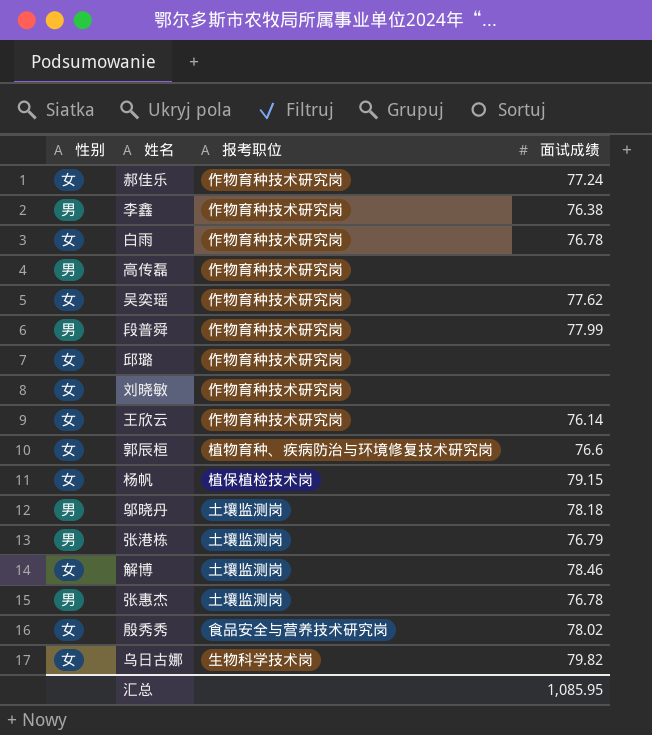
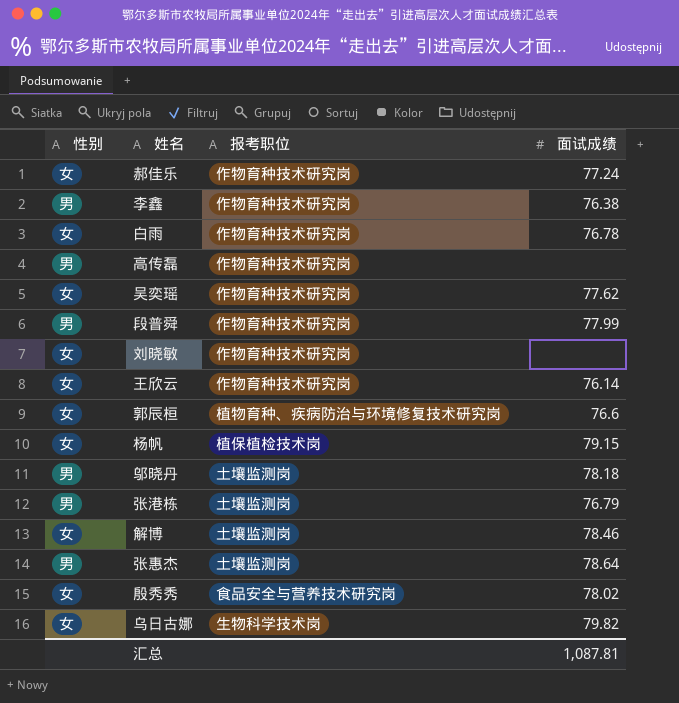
row 邱璐: 女 | 作物育种技术研究岗 | none -> none
张惠杰 | 面试成绩: 76.78 -> 78.64
汇总 | 面试成绩: 1,085.95 -> 1,087.81

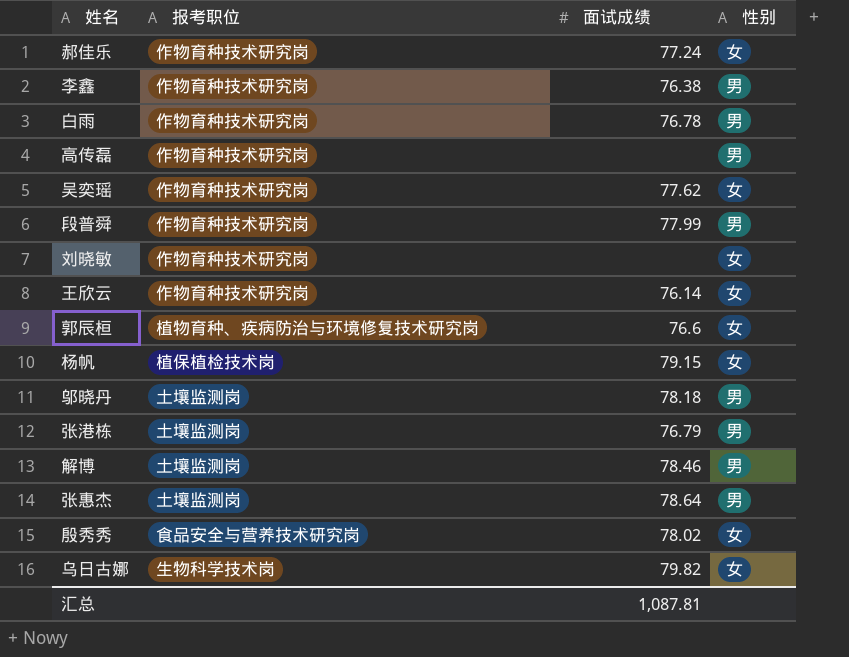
column 性别 | position: 1 -> 4
白雨 | 性别: 女 -> 男
解博 | 性别: 女 -> 男

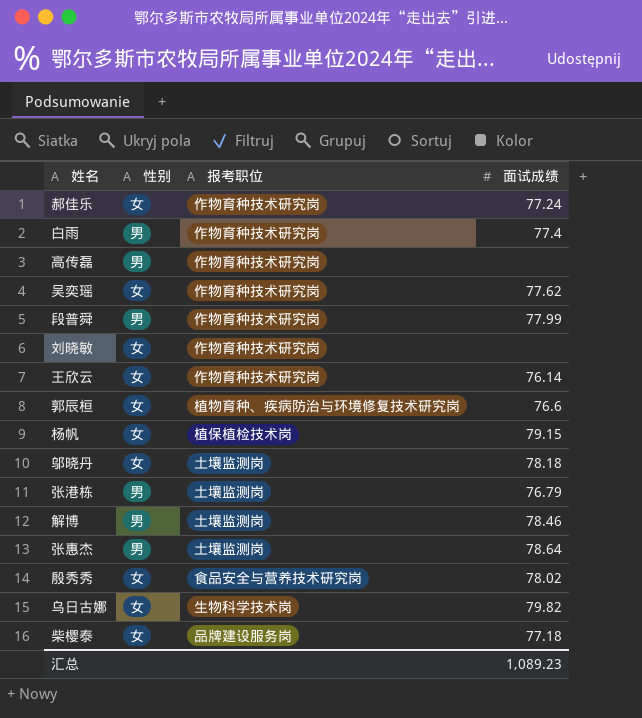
column 性别 | position: 4 -> 2
row 李鑫: 作物育种技术研究岗 | 76.38 | 男 -> none
白雨 | 面试成绩: 76.78 -> 77.4
邬晓丹 | 性别: 男 -> 女
row 柴樱泰: none -> 女 | 品牌建设服务岗 | 77.18
汇总 | 面试成绩: 1,087.81 -> 1,089.23

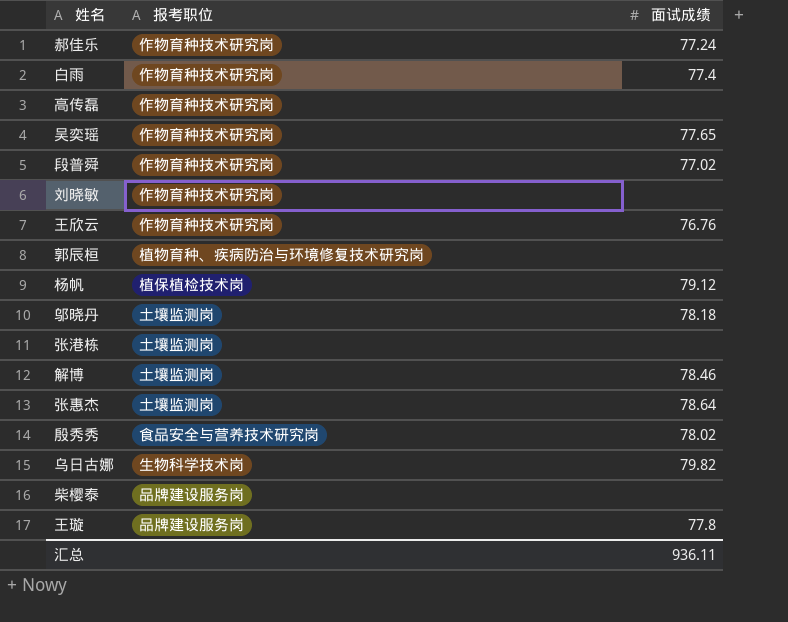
column 性别 | position: 2 -> none
吴奕瑶 | 面试成绩: 77.62 -> 77.65
段普舜 | 面试成绩: 77.99 -> 77.02
王欣云 | 面试成绩: 76.14 -> 76.76
郭辰桓 | 面试成绩: 76.6 -> none
杨帆 | 面试成绩: 79.15 -> 79.12
张港栋 | 面试成绩: 76.79 -> none
柴樱泰 | 面试成绩: 77.18 -> none
row 王璇: none -> 品牌建设服务岗 | 77.8
汇总 | 面试成绩: 1,089.23 -> 936.11

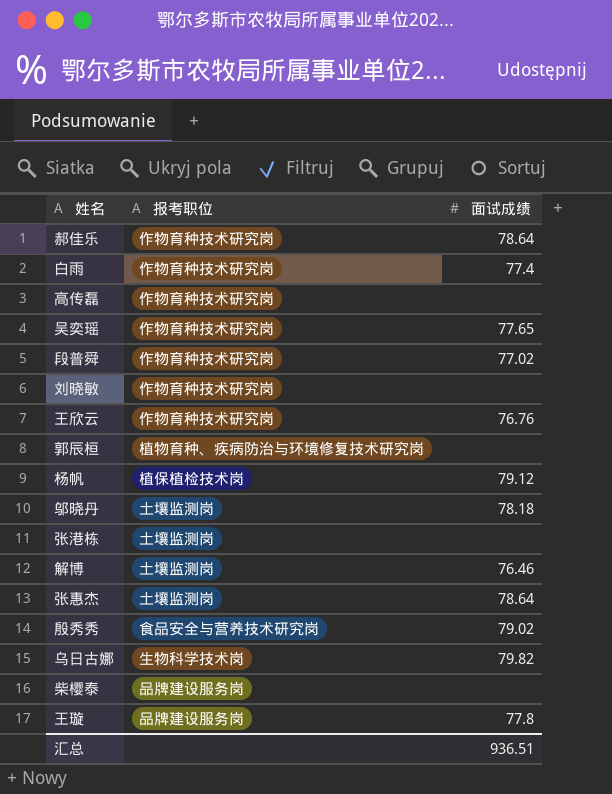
郝佳乐 | 面试成绩: 77.24 -> 78.64
解博 | 面试成绩: 78.46 -> 76.46
殷秀秀 | 面试成绩: 78.02 -> 79.02
汇总 | 面试成绩: 936.11 -> 936.51

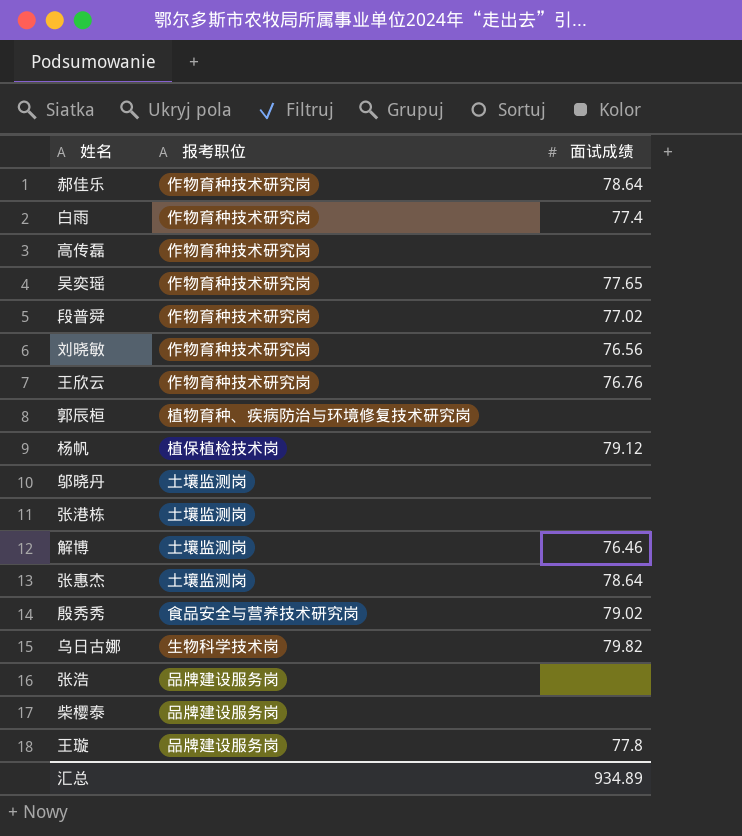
刘晓敏 | 面试成绩: none -> 76.56
邬晓丹 | 面试成绩: 78.18 -> none
row 张浩: none -> 品牌建设服务岗 | none
汇总 | 面试成绩: 936.51 -> 934.89

